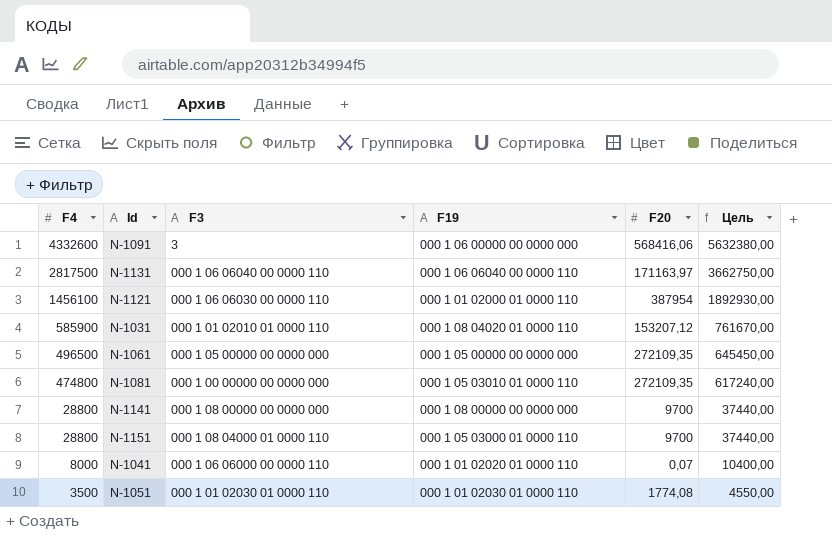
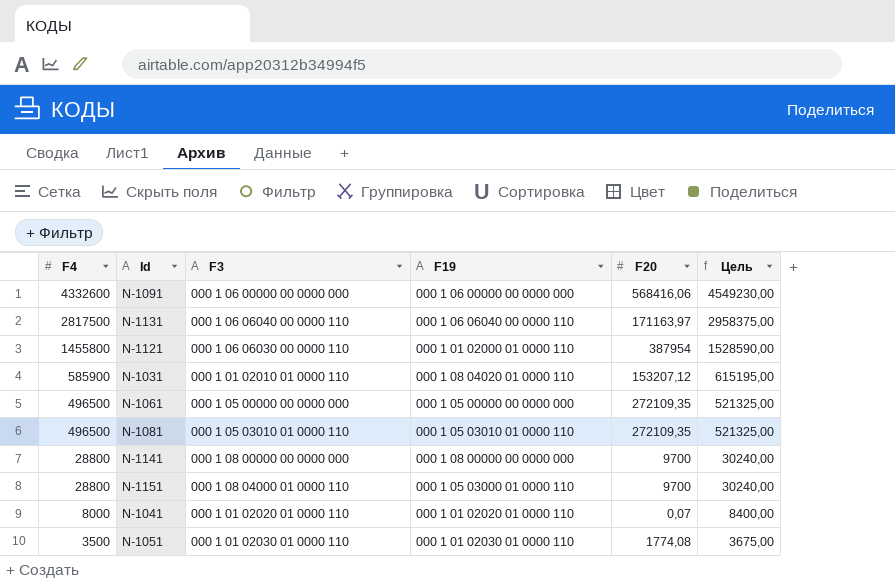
column Цель | formula: [F4] * 1,3 -> [F4] * 1,05
N-1091 | F3: 3 -> 000 1 06 00000 00 0000 000
N-1121 | F4: 1456100 -> 1455800
N-1081 | F4: 474800 -> 496500
N-1081 | F3: 000 1 00 00000 00 0000 000 -> 000 1 05 03010 01 0000 110
N-1041 | F3: 000 1 06 06000 00 0000 110 -> 000 1 01 02020 01 0000 110

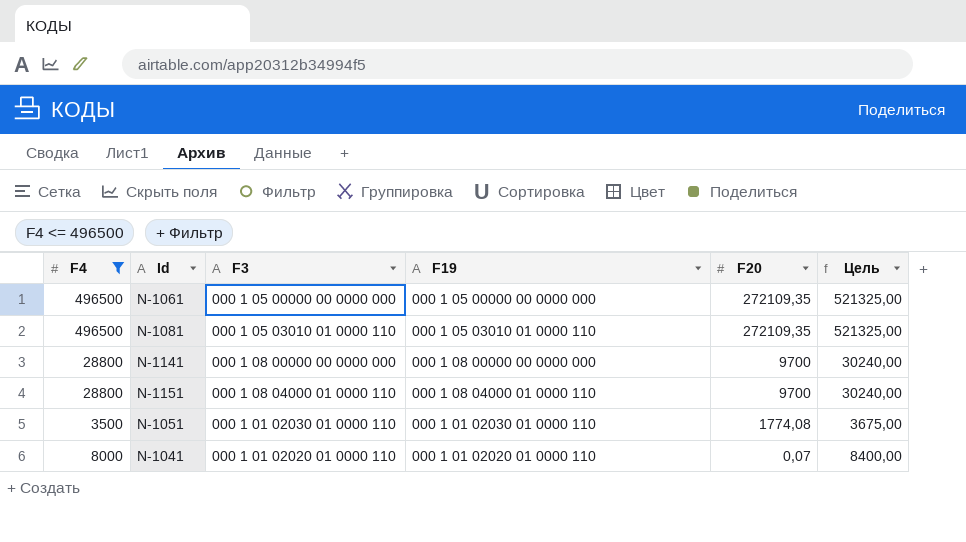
filter: none -> F4 <= 496500
row order: F4 descending -> F20 descending
N-1151 | F19: 000 1 05 03000 01 0000 110 -> 000 1 08 04000 01 0000 110

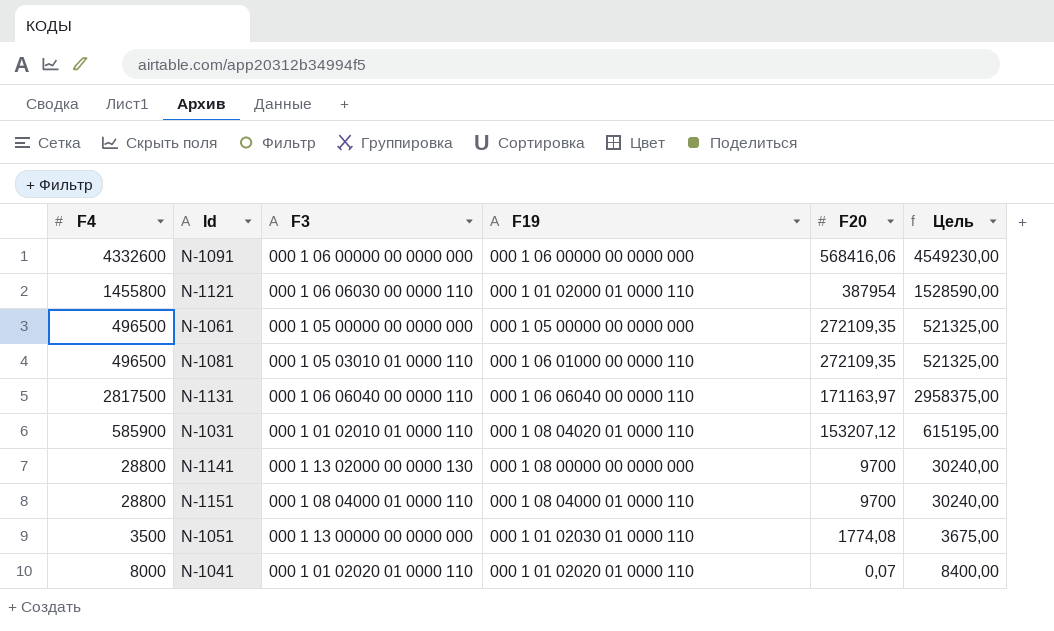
filter: F4 <= 496500 -> none
N-1081 | F19: 000 1 05 03010 01 0000 110 -> 000 1 06 01000 00 0000 110
N-1141 | F3: 000 1 08 00000 00 0000 000 -> 000 1 13 02000 00 0000 130
N-1051 | F3: 000 1 01 02030 01 0000 110 -> 000 1 13 00000 00 0000 000

